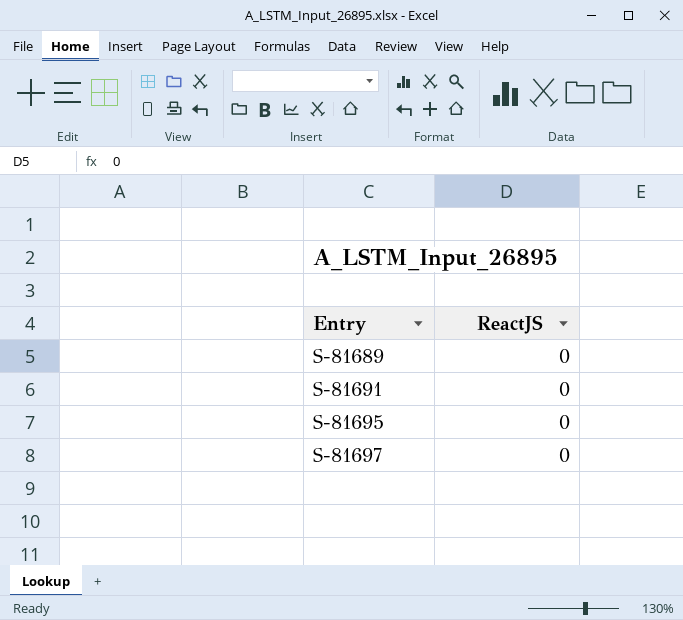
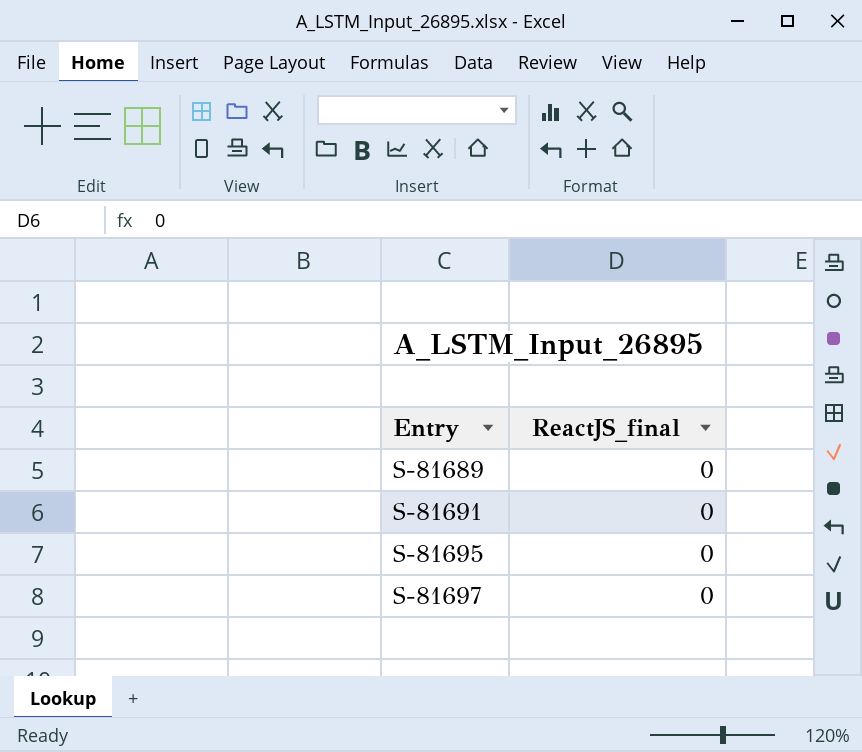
column name: ReactJS -> ReactJS_final

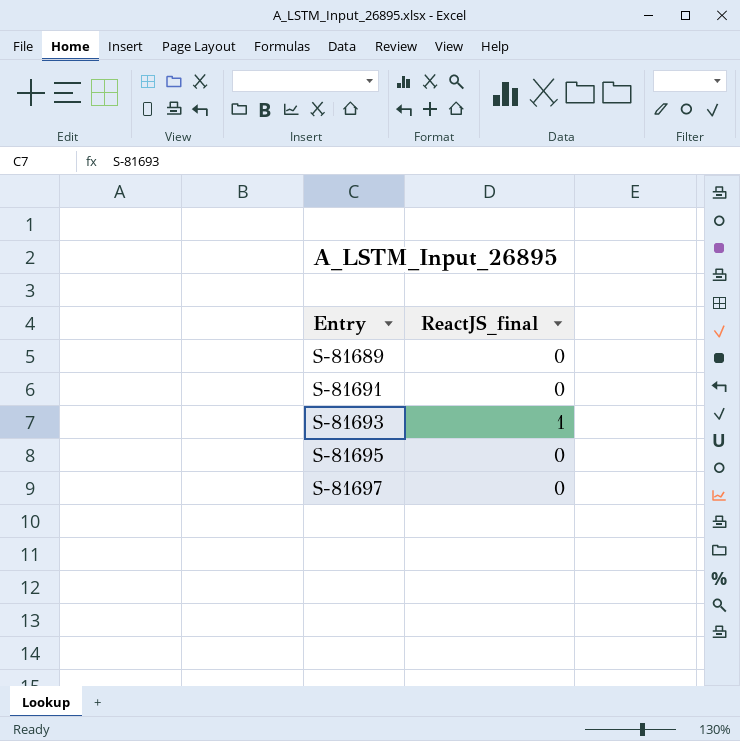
row S-81693: none -> 1

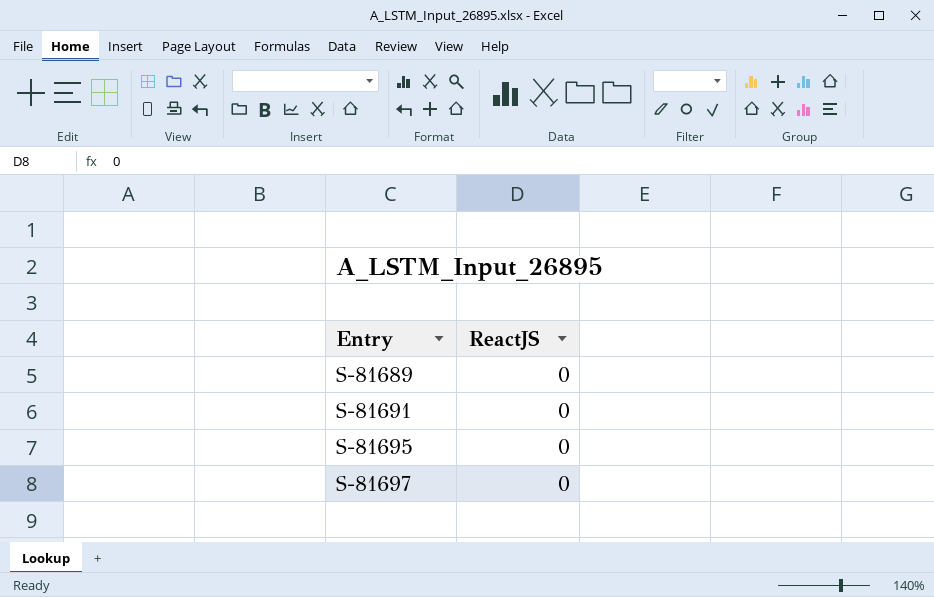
column name: ReactJS_final -> ReactJS
row S-81693: 1 -> none

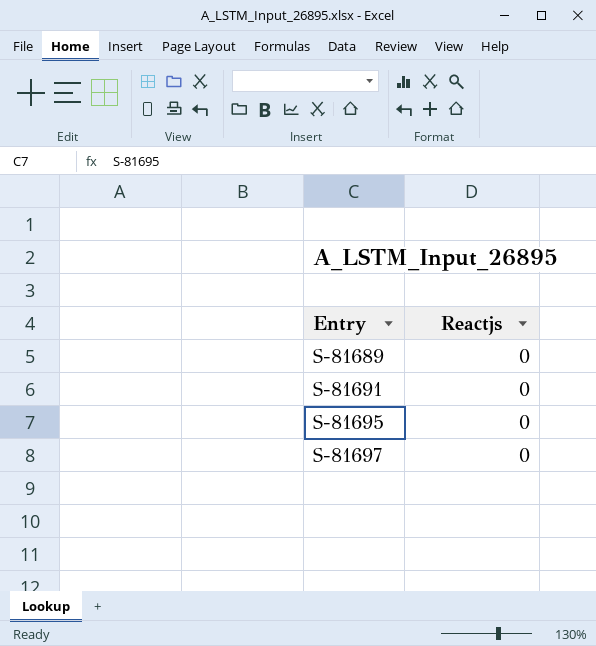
column name: ReactJS -> Reactjs

